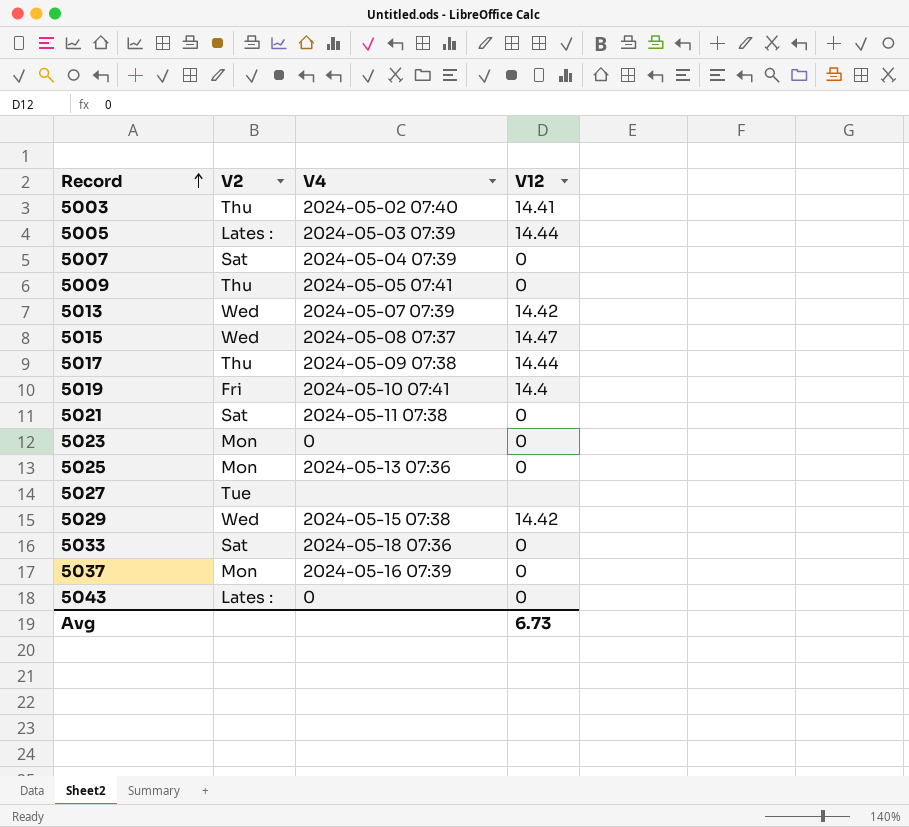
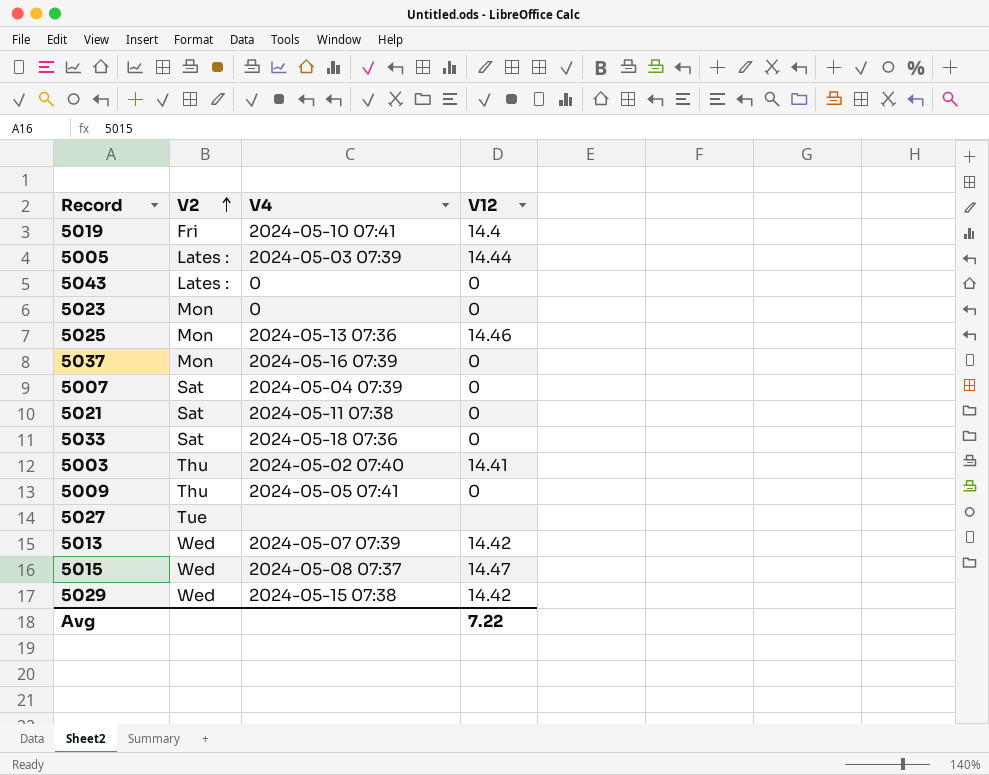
row order: Record ascending -> V2 ascending
row 5017: Thu | 2024-05-09 07:38 | 14.44 -> none
5025 | V12: 0 -> 14.46
Avg | V12: 6.73 -> 7.22

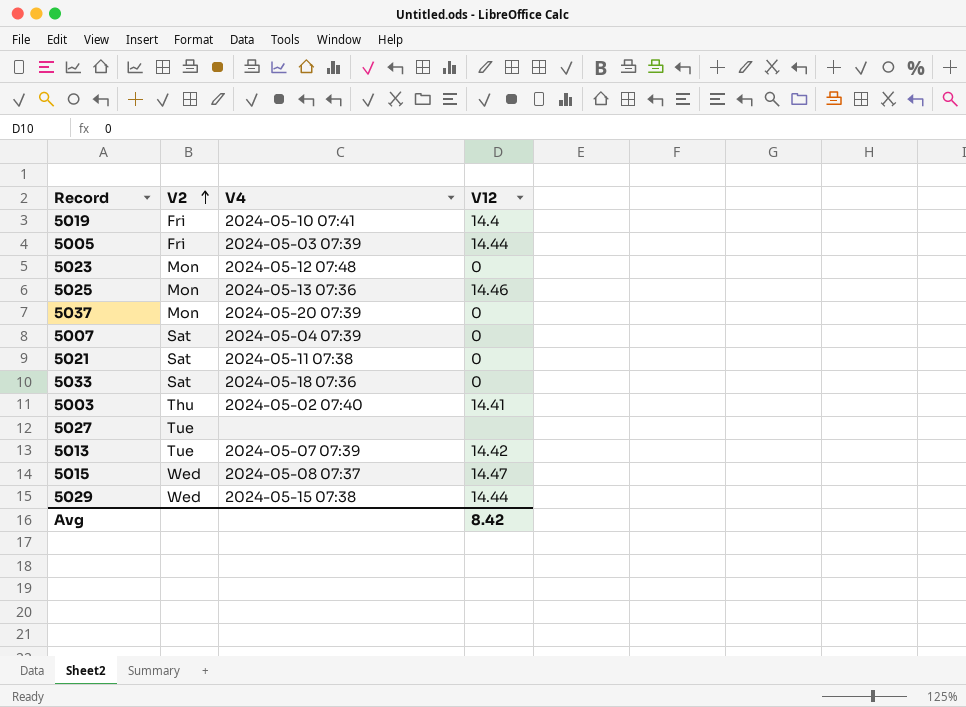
row 5043: Lates : | 0 | 0 -> none
row 5009: Thu | 2024-05-05 07:41 | 0 -> none
5005 | V2: Lates : -> Fri
5023 | V4: 0 -> 2024-05-12 07:48
5037 | V4: 2024-05-16 07:39 -> 2024-05-20 07:39
5013 | V2: Wed -> Tue
5029 | V12: 14.42 -> 14.44
Avg | V12: 7.22 -> 8.42

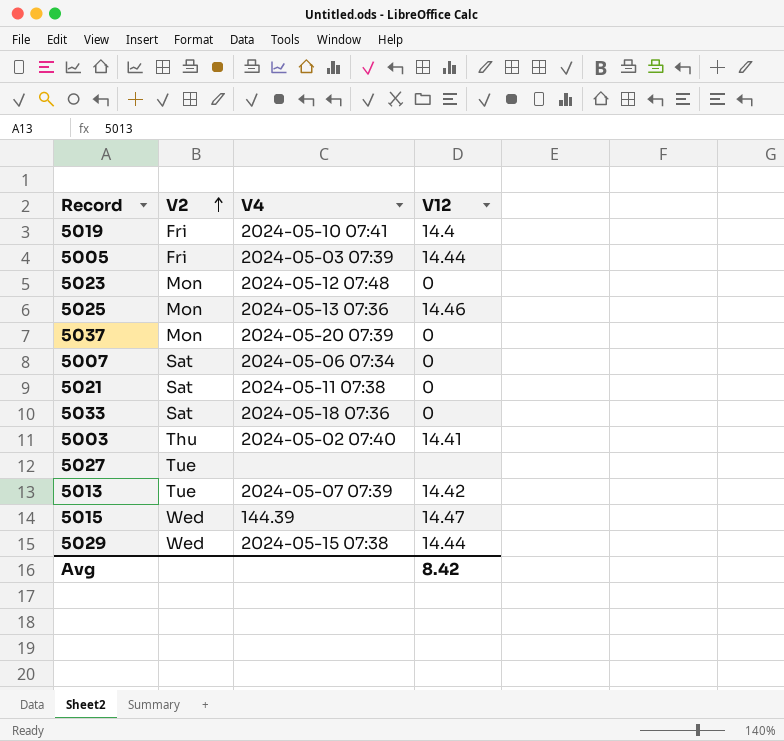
5007 | V4: 2024-05-04 07:39 -> 2024-05-06 07:34
5015 | V4: 2024-05-08 07:37 -> 144.39

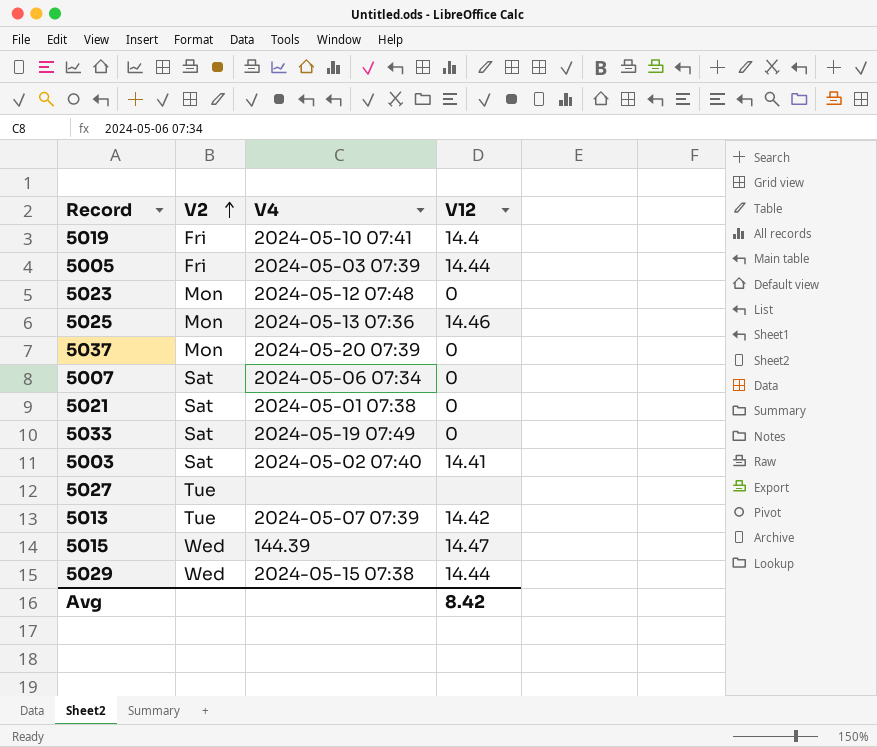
5021 | V4: 2024-05-11 07:38 -> 2024-05-01 07:38
5033 | V4: 2024-05-18 07:36 -> 2024-05-19 07:49
5003 | V2: Thu -> Sat

